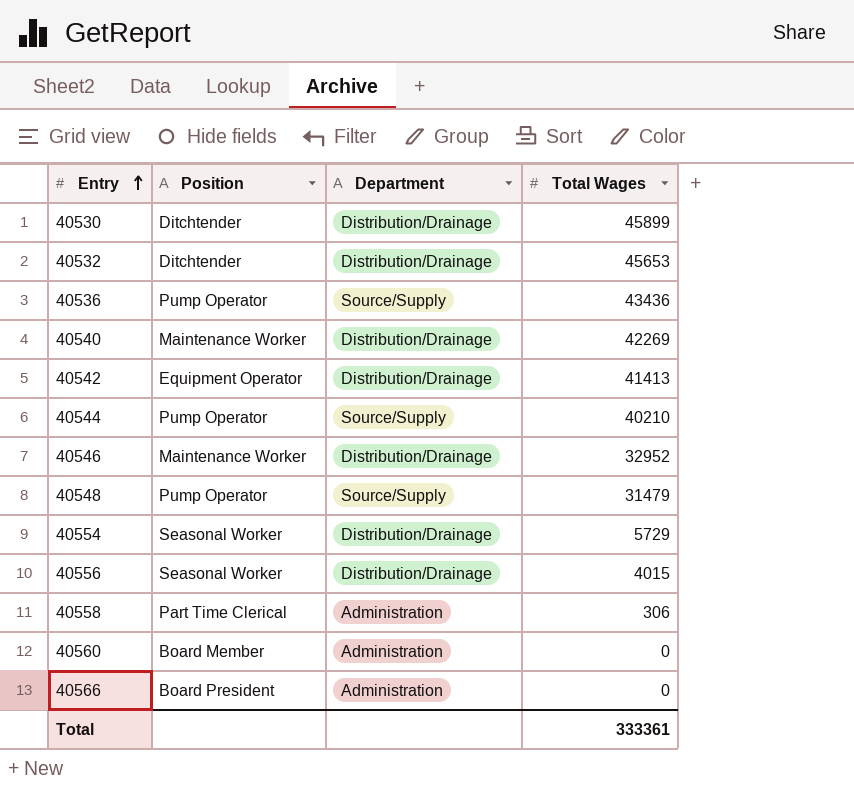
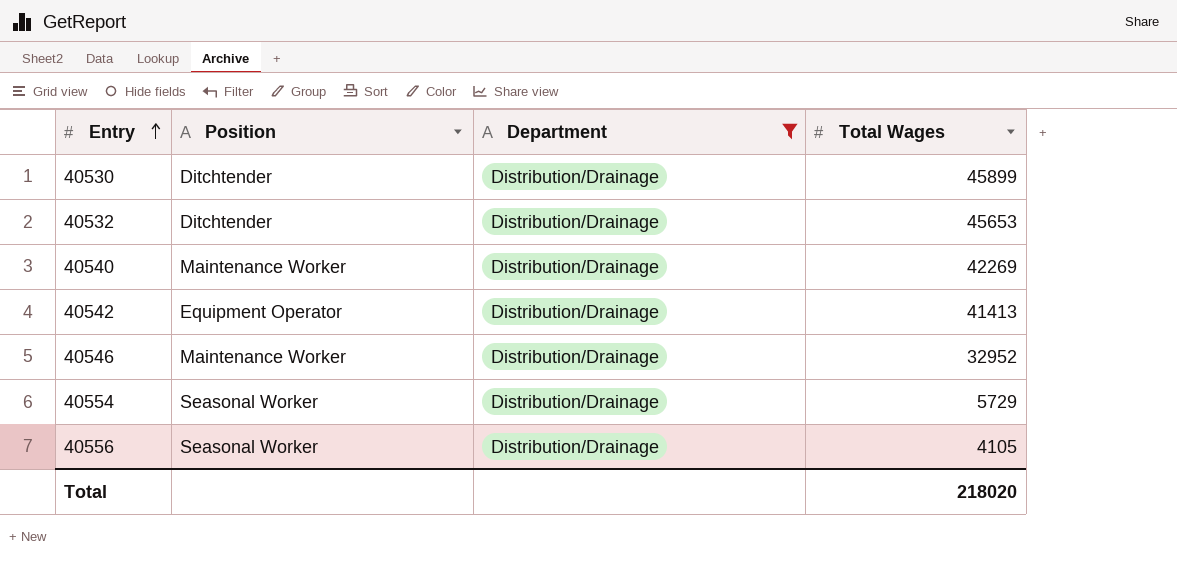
filter: none -> Department = Distribution/Drainage
40556 | Total Wages: 4015 -> 4105
Total | Total Wages: 333361 -> 218020

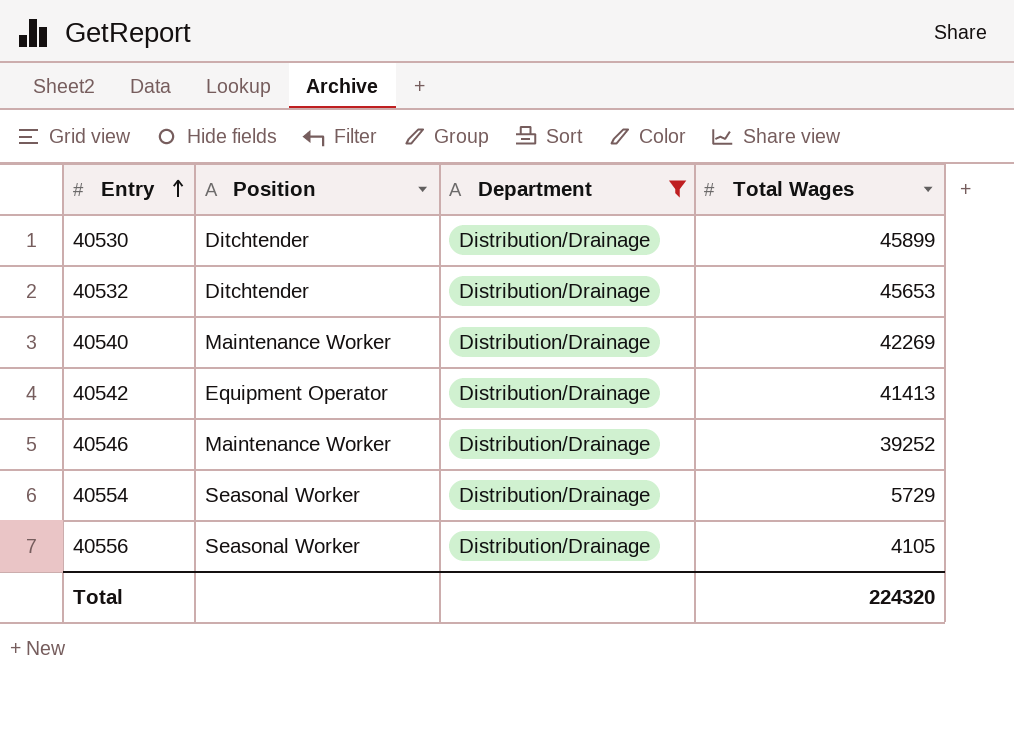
40546 | Total Wages: 32952 -> 39252
Total | Total Wages: 218020 -> 224320

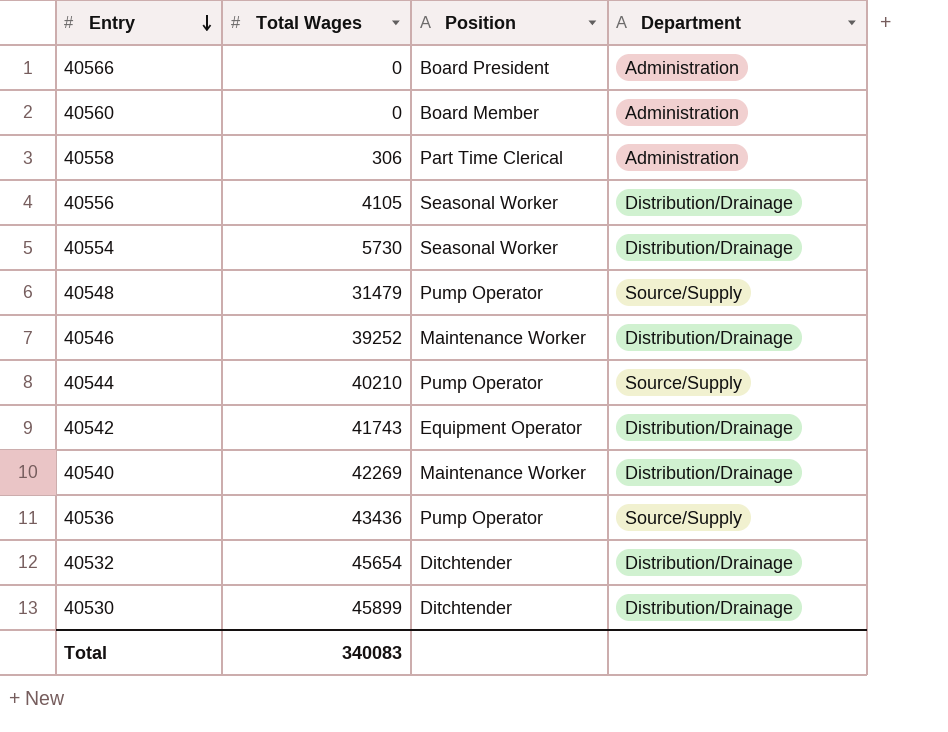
filter: Department = Distribution/Drainage -> none
row order: Entry ascending -> Entry descending
column Total Wages | position: 4 -> 2
40554 | Total Wages: 5729 -> 5730
40542 | Total Wages: 41413 -> 41743
40532 | Total Wages: 45653 -> 45654
Total | Total Wages: 224320 -> 340083

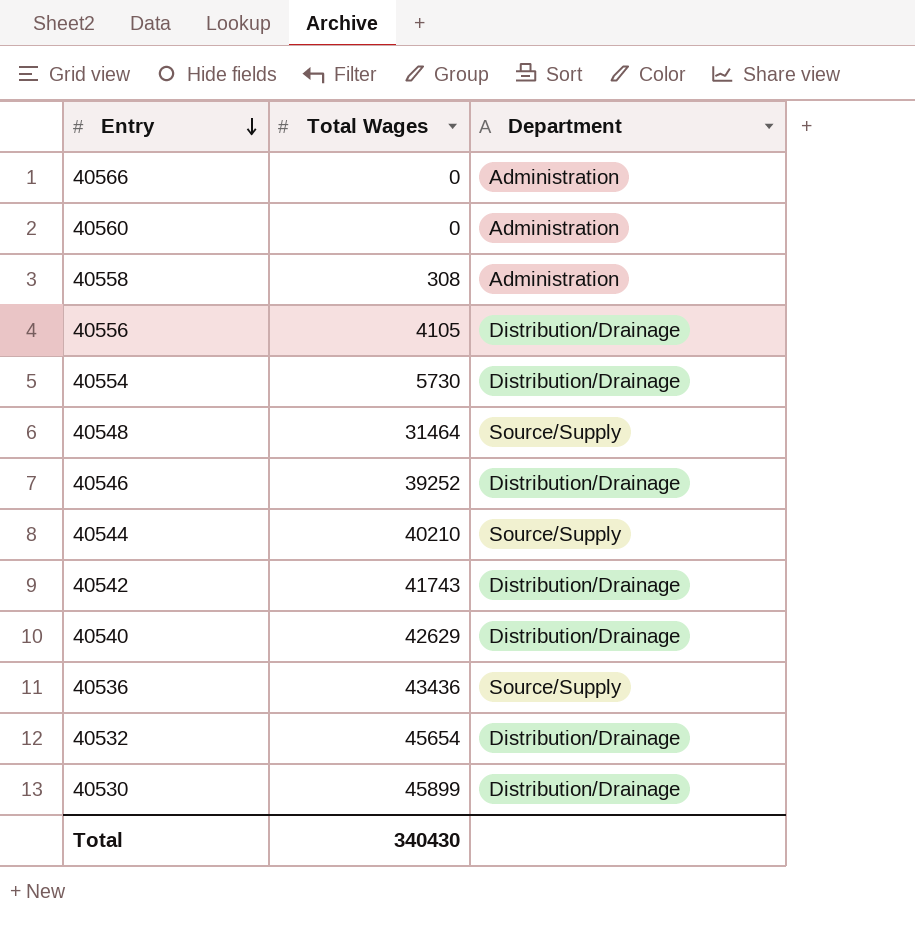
column Position | position: 3 -> none
40558 | Total Wages: 306 -> 308
40548 | Total Wages: 31479 -> 31464
40540 | Total Wages: 42269 -> 42629
Total | Total Wages: 340083 -> 340430

